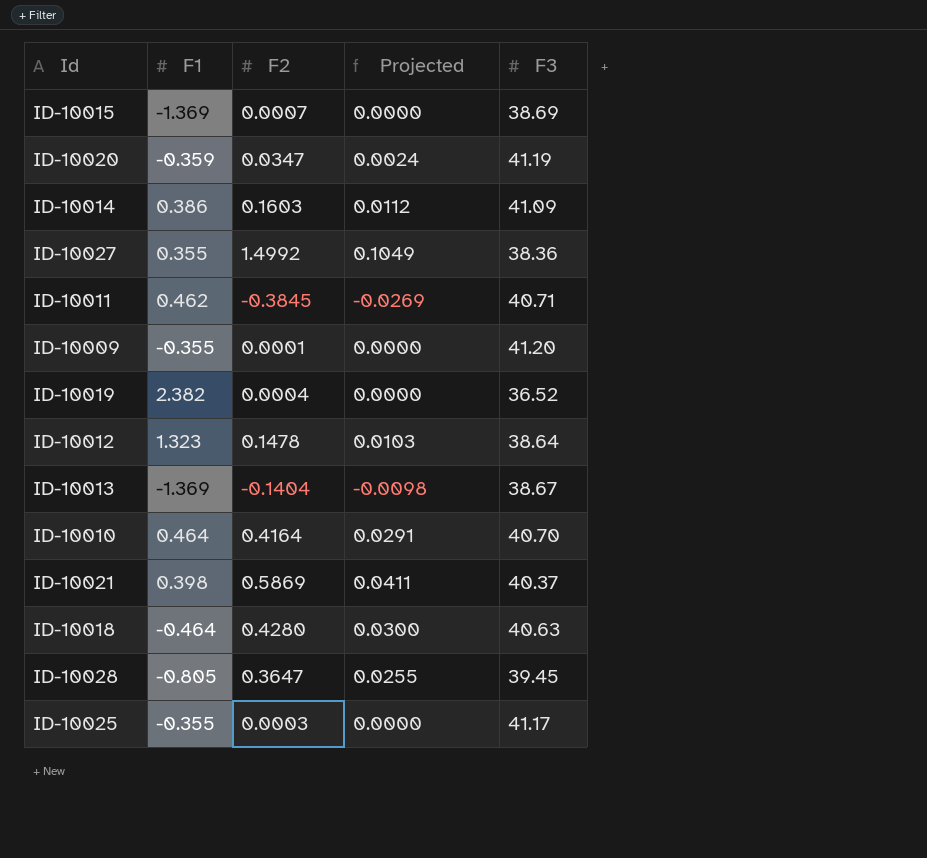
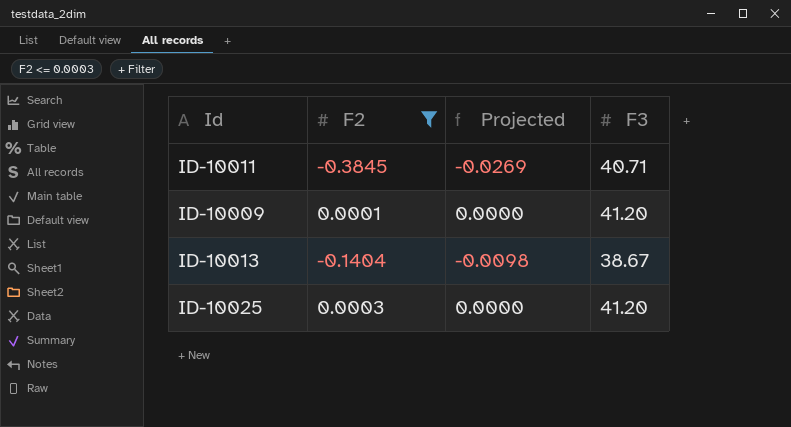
filter: none -> F2 <= 0.0003
column F1 | position: 2 -> none
ID-10025 | F3: 41.17 -> 41.20

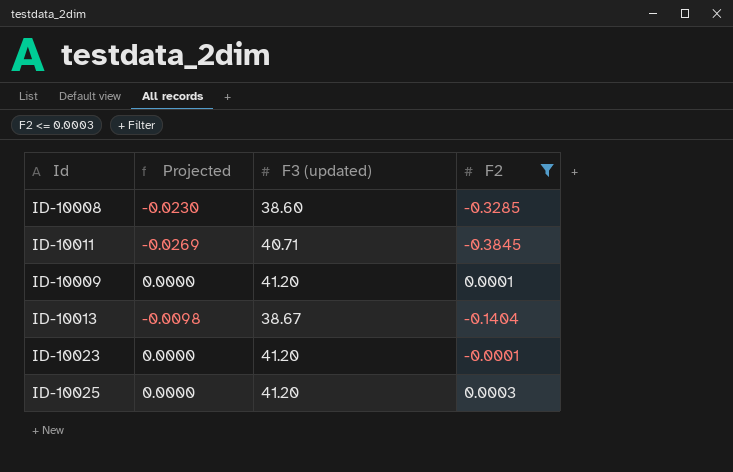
column name: F3 -> F3 (updated)
column F2 | position: 2 -> 4
row ID-10008: none -> -0.0230 | 38.60 | -0.3285
row ID-10023: none -> 0.0000 | 41.20 | -0.0001

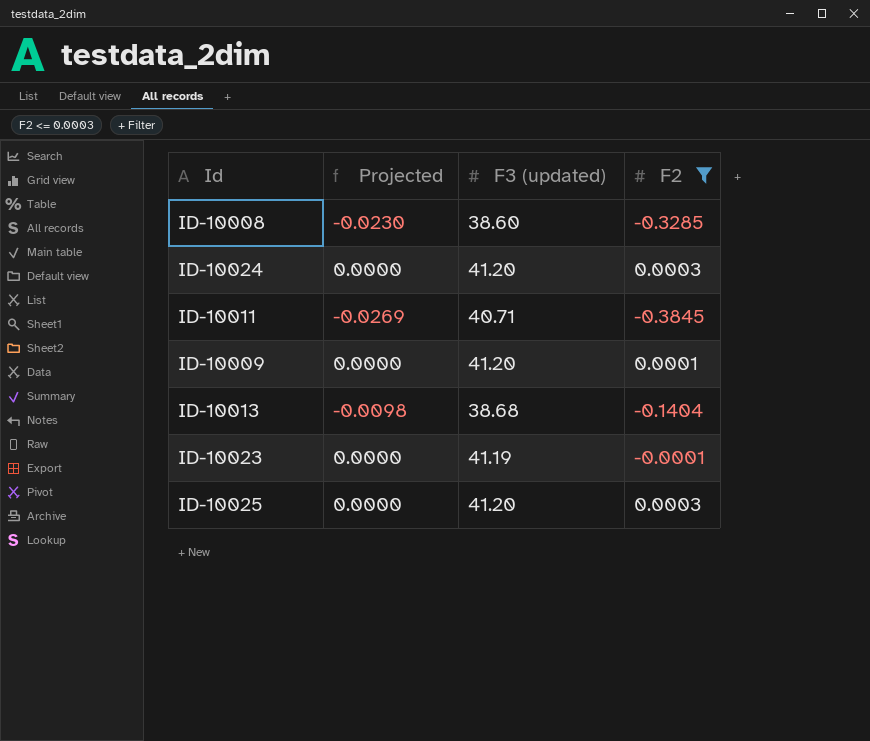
row ID-10024: none -> 0.0000 | 41.20 | 0.0003
ID-10013 | F3 (updated): 38.67 -> 38.68
ID-10023 | F3 (updated): 41.20 -> 41.19

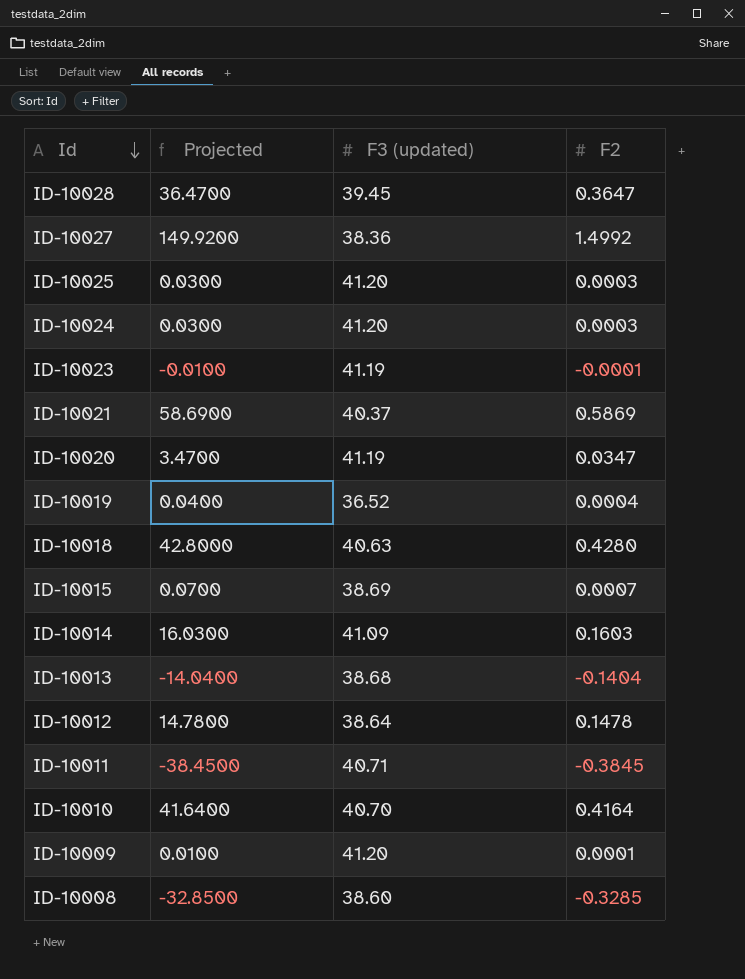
filter: F2 <= 0.0003 -> none
row order: none -> Id descending
column Projected | formula: [F2] * 0.07 -> [F2] * 100

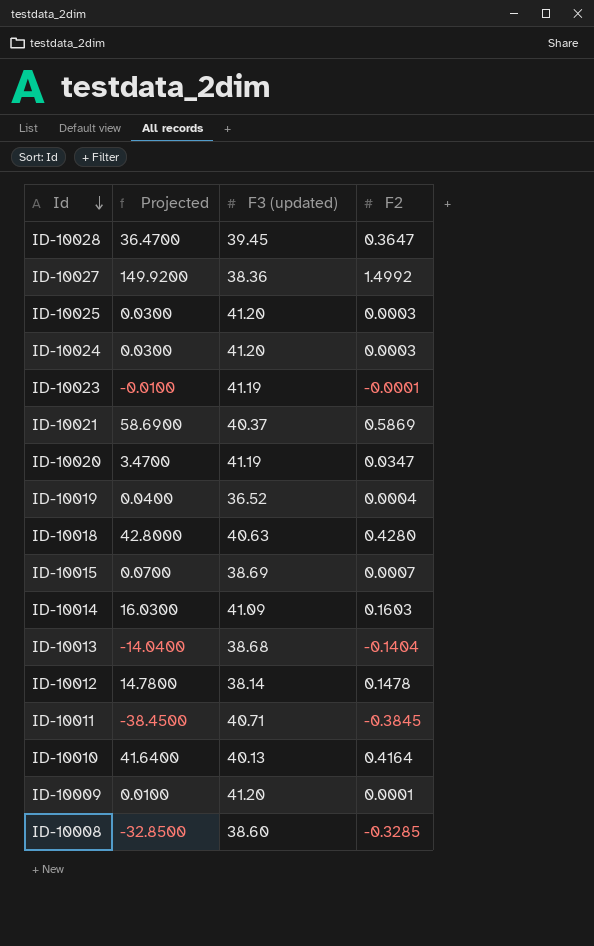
ID-10012 | F3 (updated): 38.64 -> 38.14
ID-10010 | F3 (updated): 40.70 -> 40.13

